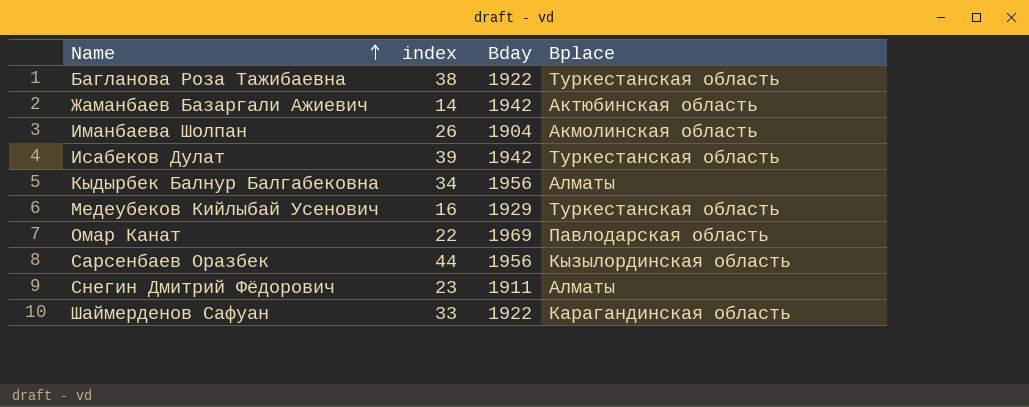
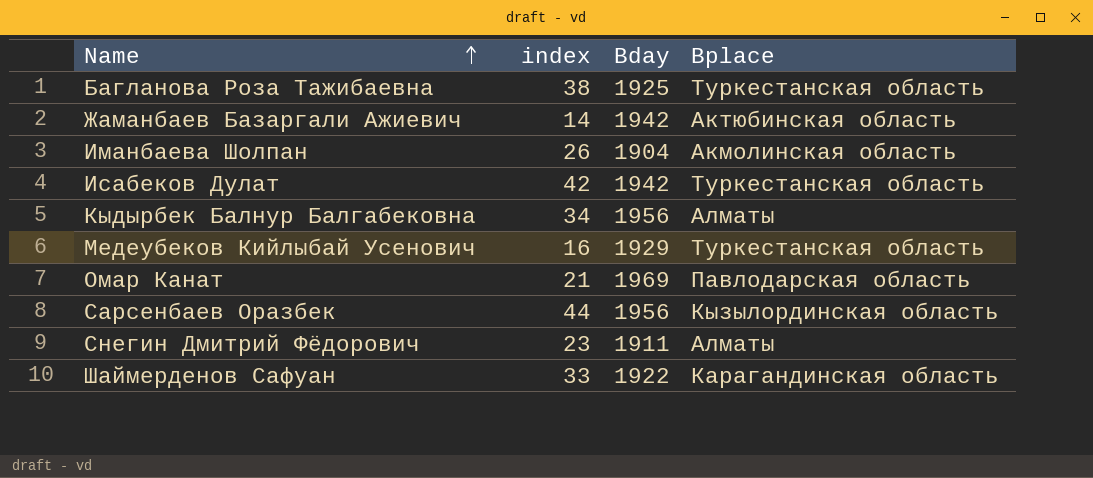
Багланова Роза Тажибаевна | Bday: 1922 -> 1925
Исабеков Дулат | index: 39 -> 42
Омар Канат | index: 22 -> 21

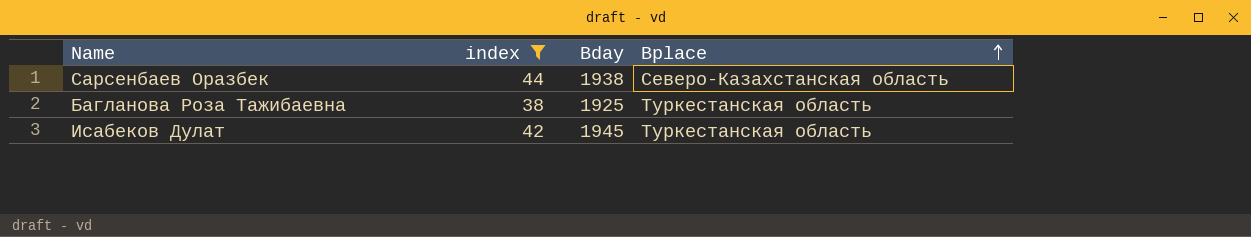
filter: none -> index >= 38
row order: Name ascending -> Bplace ascending
Сарсенбаев Оразбек | Bday: 1956 -> 1938
Сарсенбаев Оразбек | Bplace: Кызылординская область -> Северо-Казахстанская область
Исабеков Дулат | Bday: 1942 -> 1945

